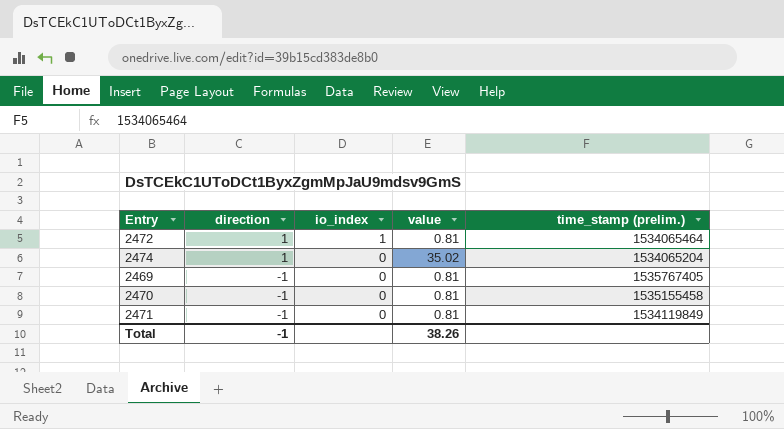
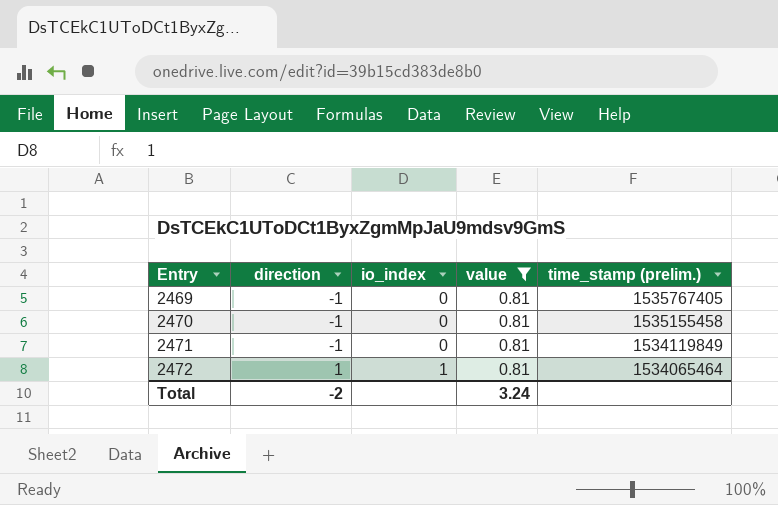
filter: none -> value = 0.81
row order: direction descending -> Entry ascending
Total | direction: -1 -> -2
Total | value: 38.26 -> 3.24

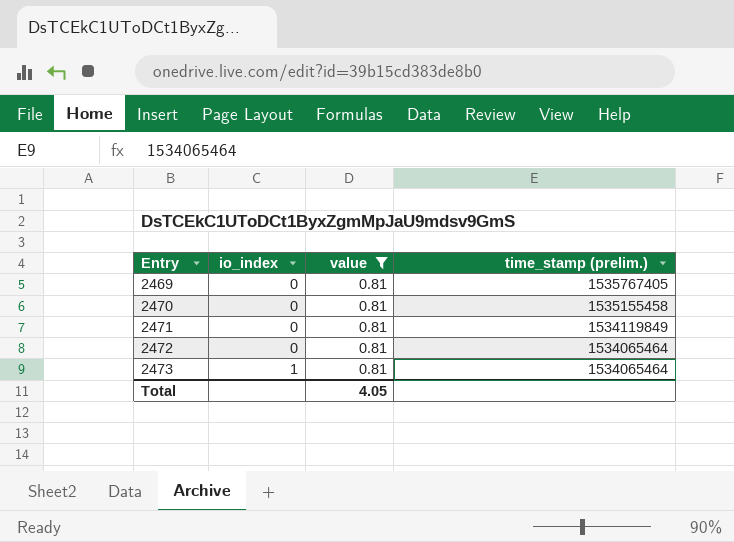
column direction | position: 2 -> none
2472 | io_index: 1 -> 0
row 2473: none -> 1 | 0.81 | 1534065464
Total | value: 3.24 -> 4.05

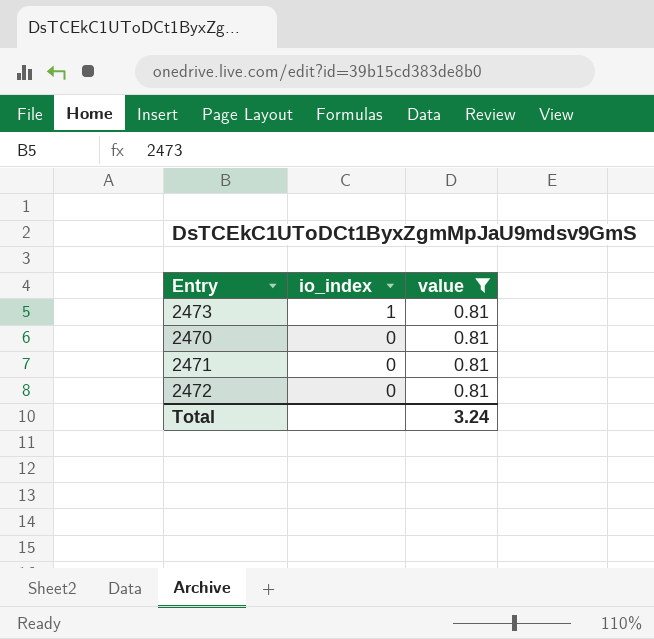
row order: Entry ascending -> io_index descending
column time_stamp (prelim.) | position: 4 -> none
row 2469: 0 | 0.81 | 1535767405 -> none
Total | value: 4.05 -> 3.24

